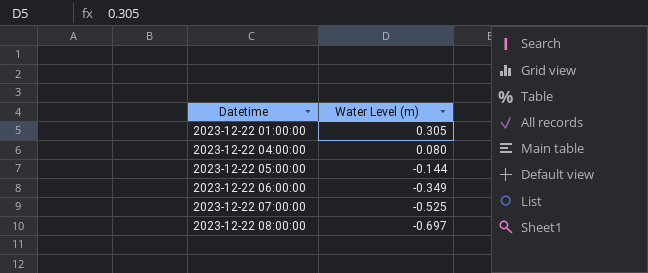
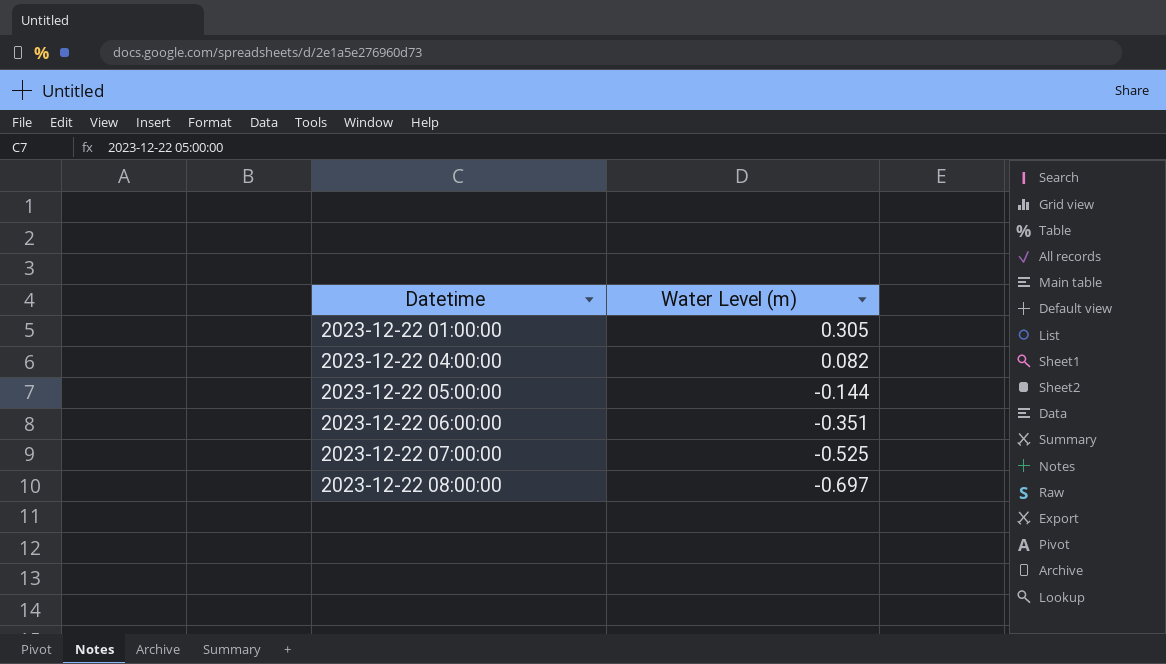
2023-12-22 04:00:00 | Water Level (m): 0.080 -> 0.082
2023-12-22 06:00:00 | Water Level (m): -0.349 -> -0.351

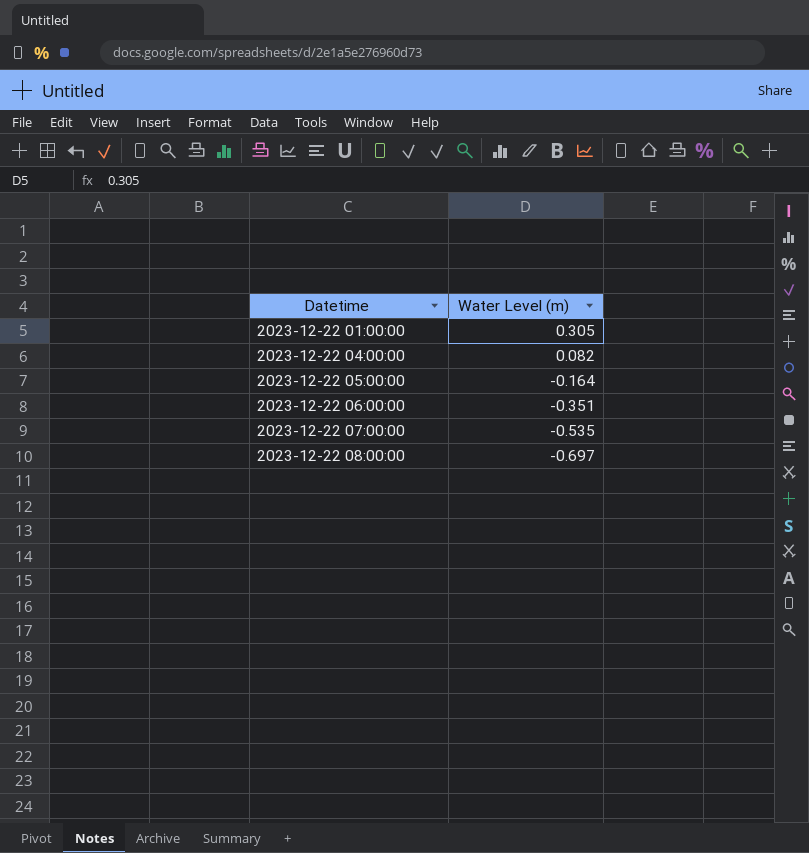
2023-12-22 05:00:00 | Water Level (m): -0.144 -> -0.164
2023-12-22 07:00:00 | Water Level (m): -0.525 -> -0.535

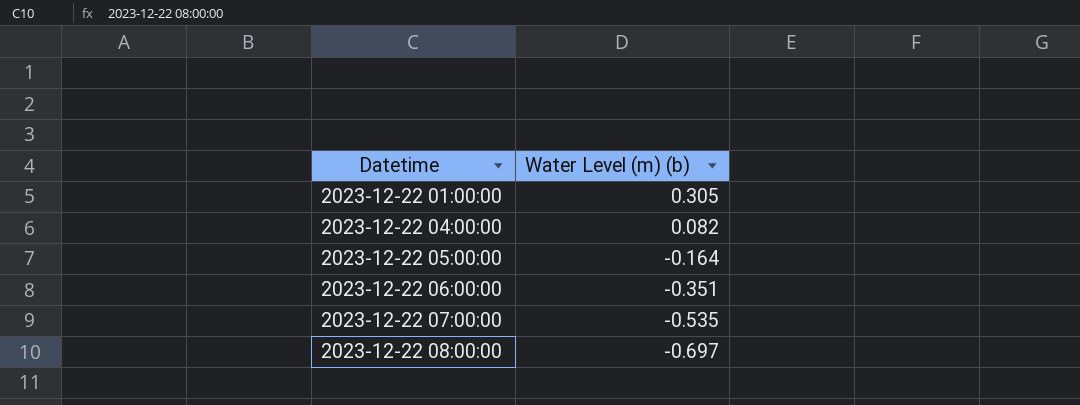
column name: Water Level (m) -> Water Level (m) (b)

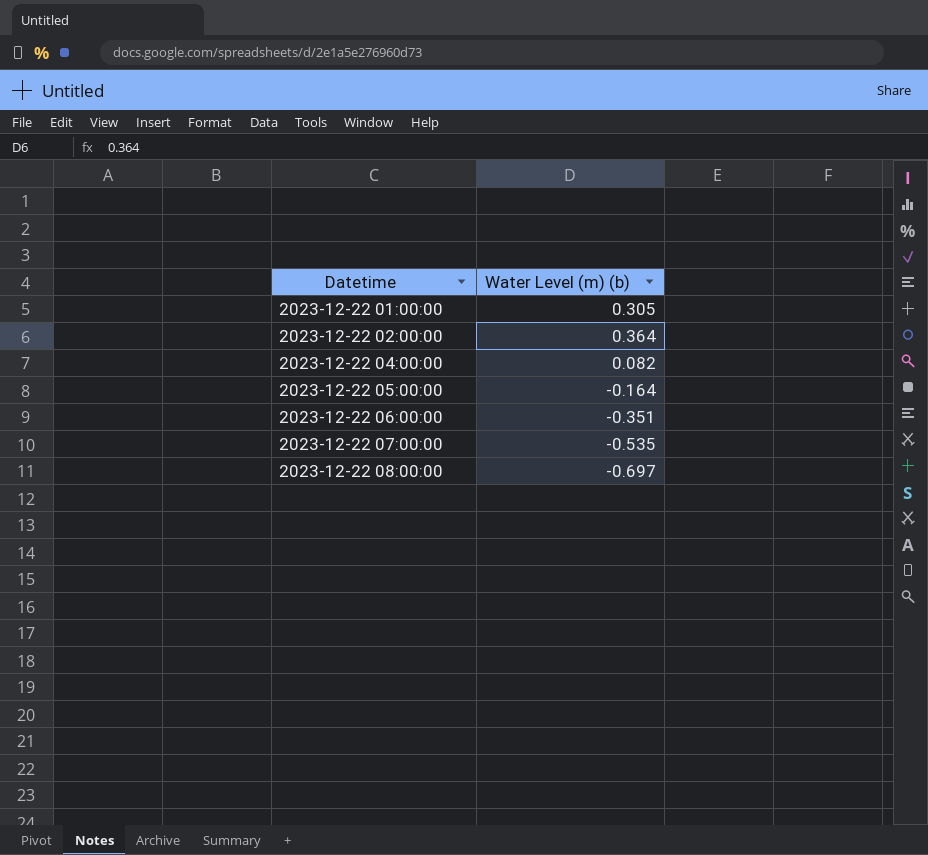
row 2023-12-22 02:00:00: none -> 0.364

